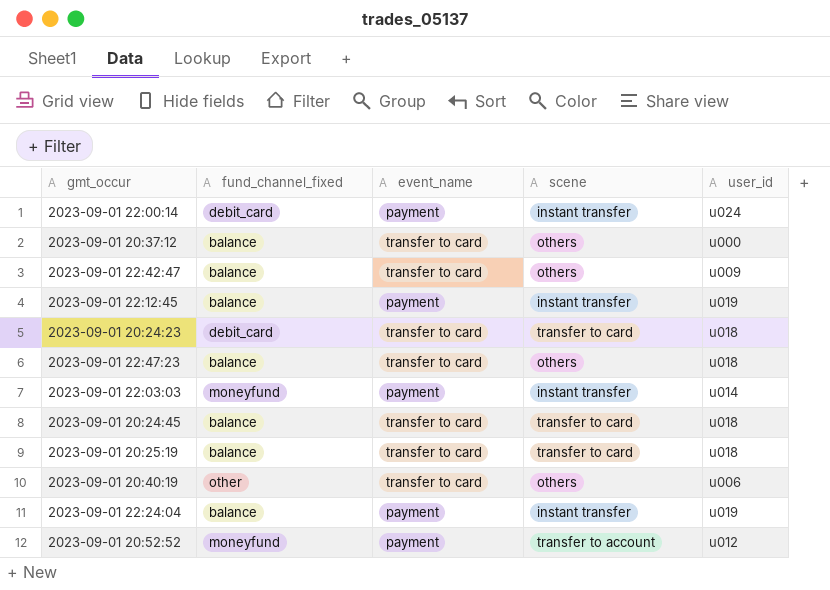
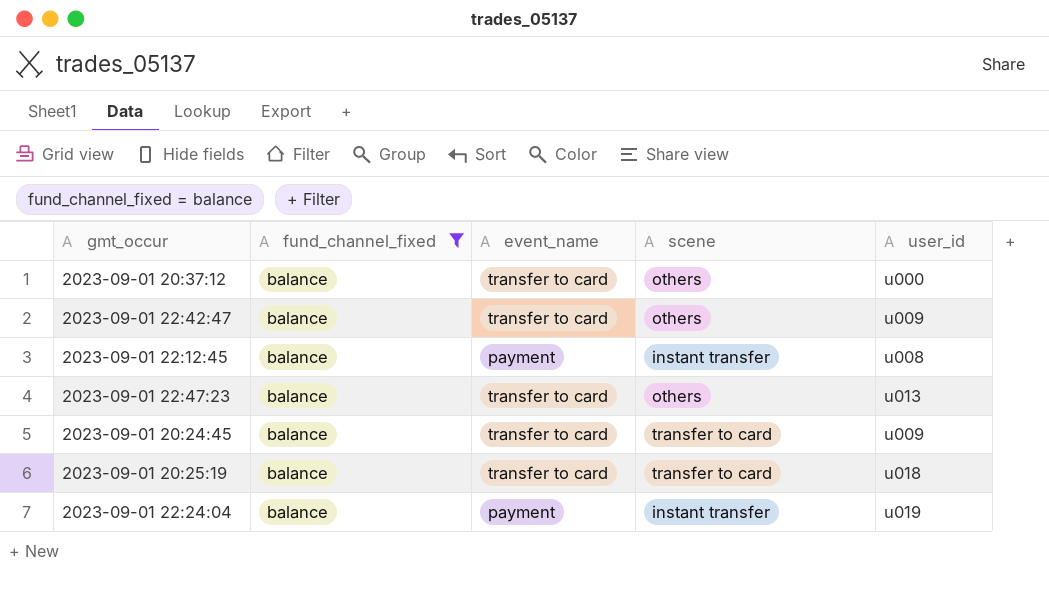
filter: none -> fund_channel_fixed = balance
2023-09-01 22:12:45 | user_id: u019 -> u008
2023-09-01 22:47:23 | user_id: u018 -> u013
2023-09-01 20:24:45 | user_id: u018 -> u009

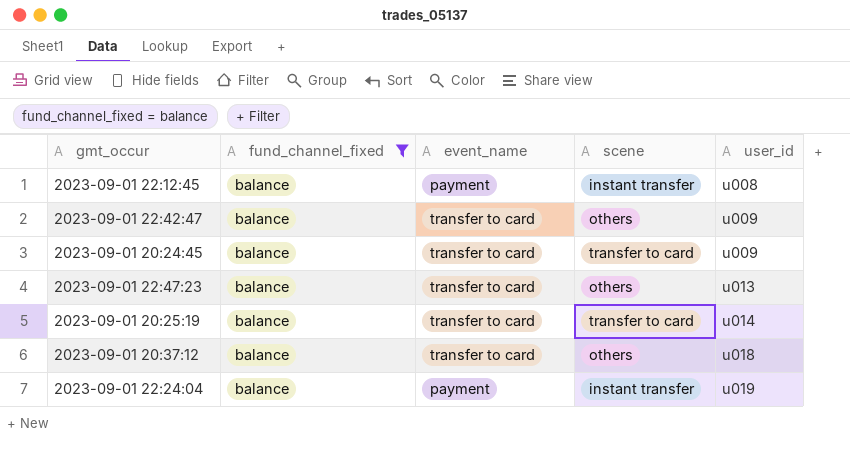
row order: none -> user_id ascending
2023-09-01 20:25:19 | user_id: u018 -> u014
2023-09-01 20:37:12 | user_id: u000 -> u018

